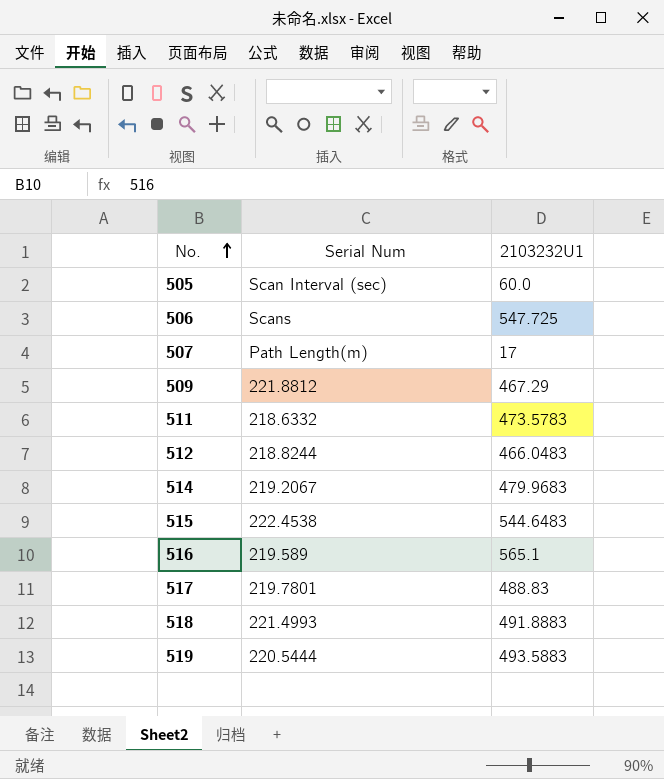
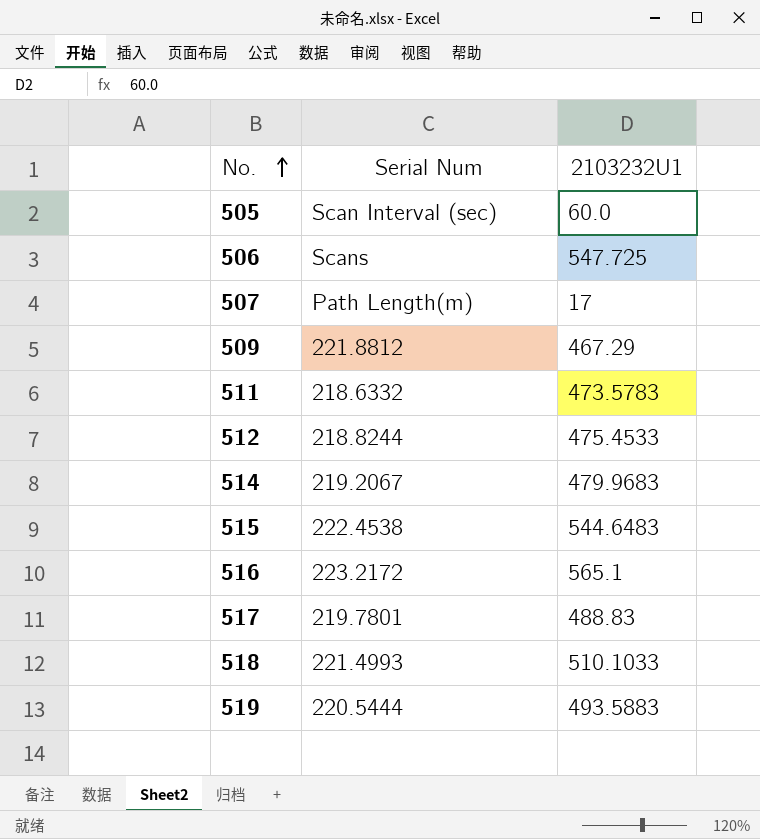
512 | 2103232U1: 466.0483 -> 475.4533
516 | Serial Num: 219.589 -> 223.2172
518 | 2103232U1: 491.8883 -> 510.1033

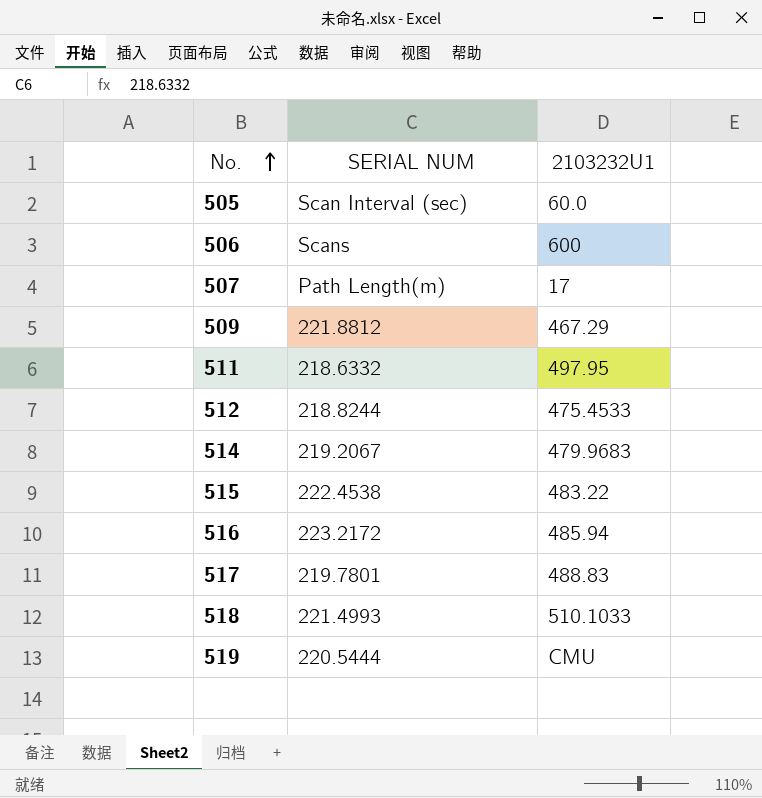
column name: Serial Num -> SERIAL NUM
506 | 2103232U1: 547.725 -> 600
511 | 2103232U1: 473.5783 -> 497.95
515 | 2103232U1: 544.6483 -> 483.22
516 | 2103232U1: 565.1 -> 485.94
519 | 2103232U1: 493.5883 -> CMU

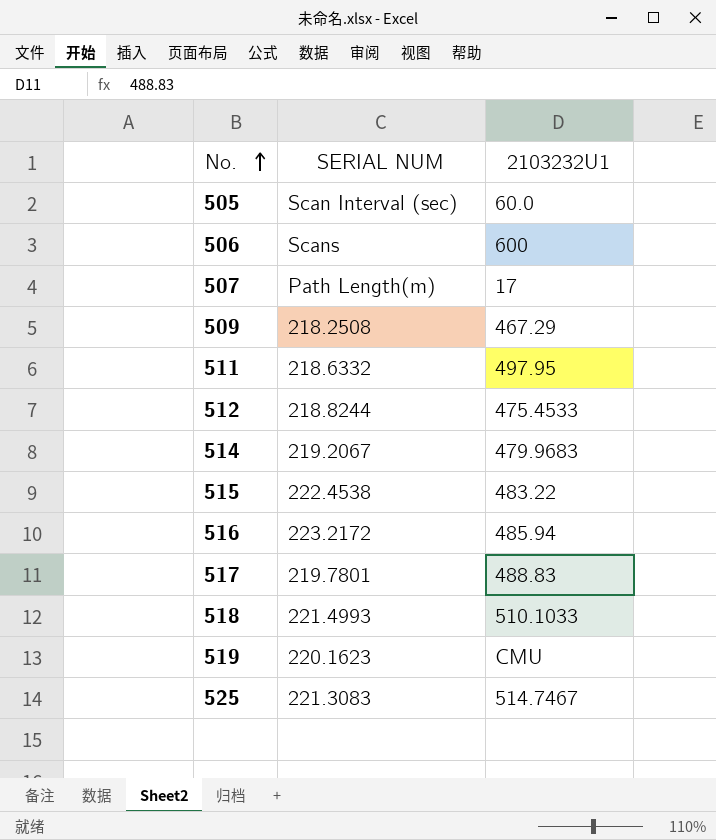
509 | SERIAL NUM: 221.8812 -> 218.2508
519 | SERIAL NUM: 220.5444 -> 220.1623
row 525: none -> 221.3083 | 514.7467

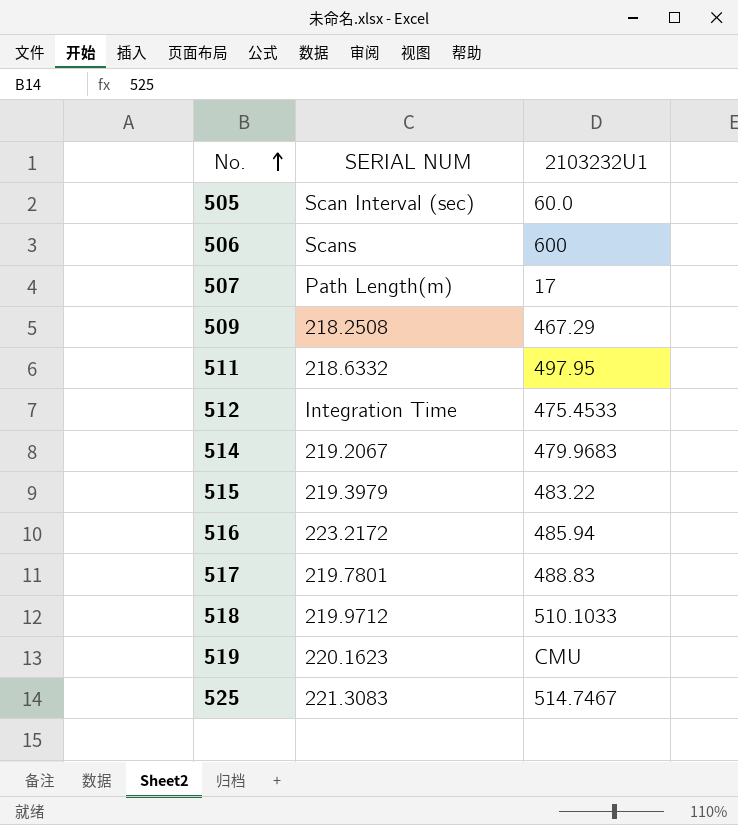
512 | SERIAL NUM: 218.8244 -> Integration Time
515 | SERIAL NUM: 222.4538 -> 219.3979
518 | SERIAL NUM: 221.4993 -> 219.9712

